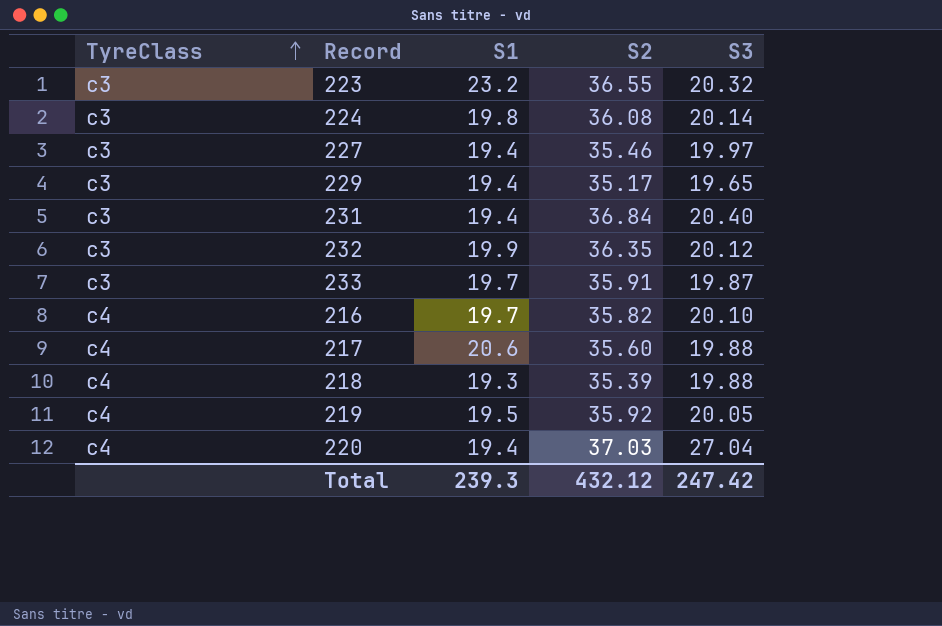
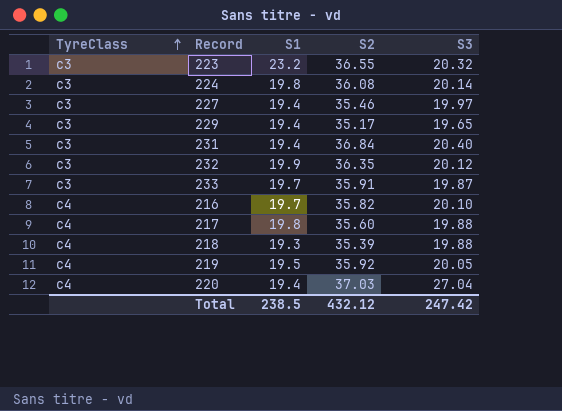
217 | S1: 20.6 -> 19.8
Total | S1: 239.3 -> 238.5

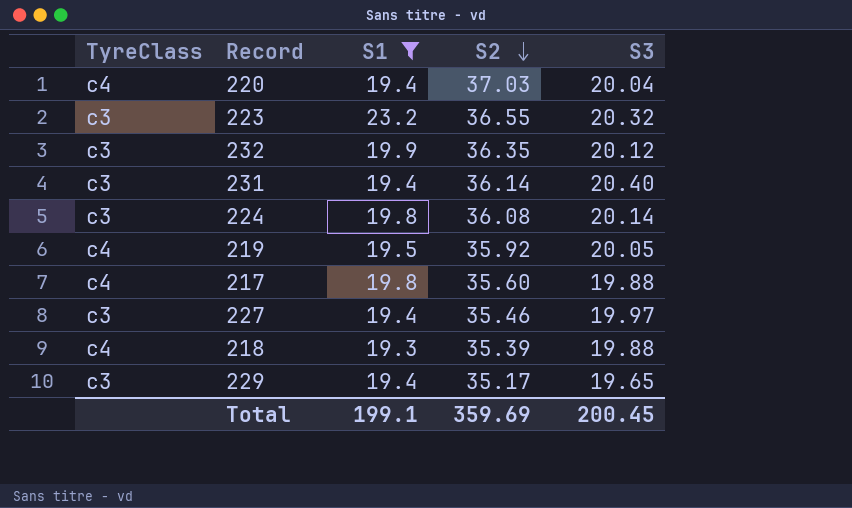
filter: none -> S1 != 19.7
row order: TyreClass ascending -> S2 descending
220 | S3: 27.04 -> 20.04
231 | S2: 36.84 -> 36.14
Total | S1: 238.5 -> 199.1
Total | S2: 432.12 -> 359.69
Total | S3: 247.42 -> 200.45

